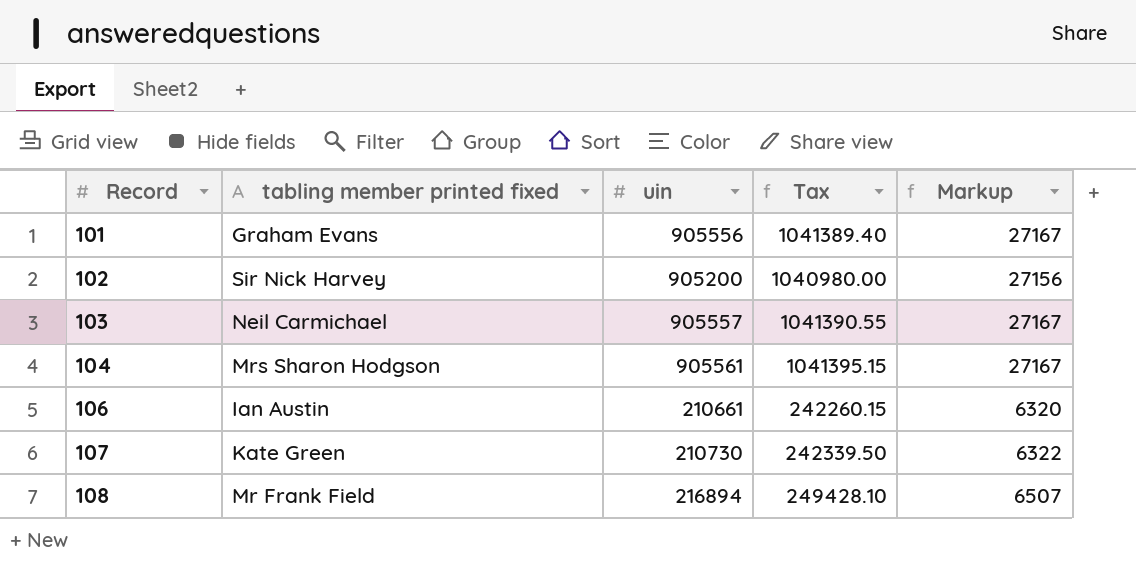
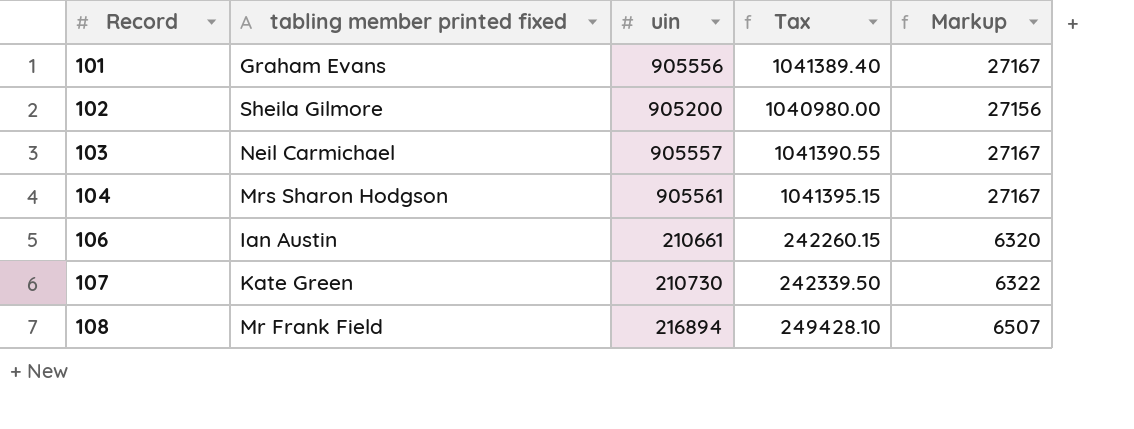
102 | tabling member printed fixed: Sir Nick Harvey -> Sheila Gilmore

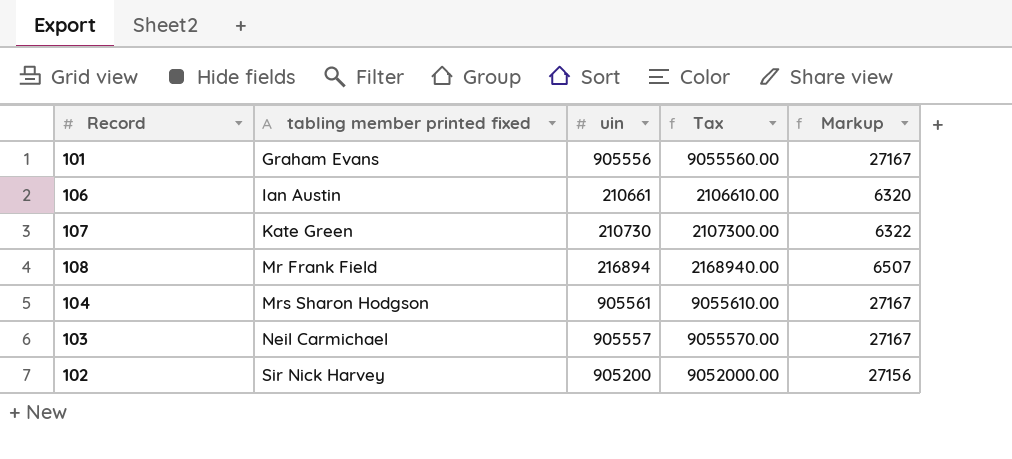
row order: Record ascending -> tabling member printed fixed ascending
column Tax | formula: [uin] * 1.15 -> [uin] * 10
102 | tabling member printed fixed: Sheila Gilmore -> Sir Nick Harvey

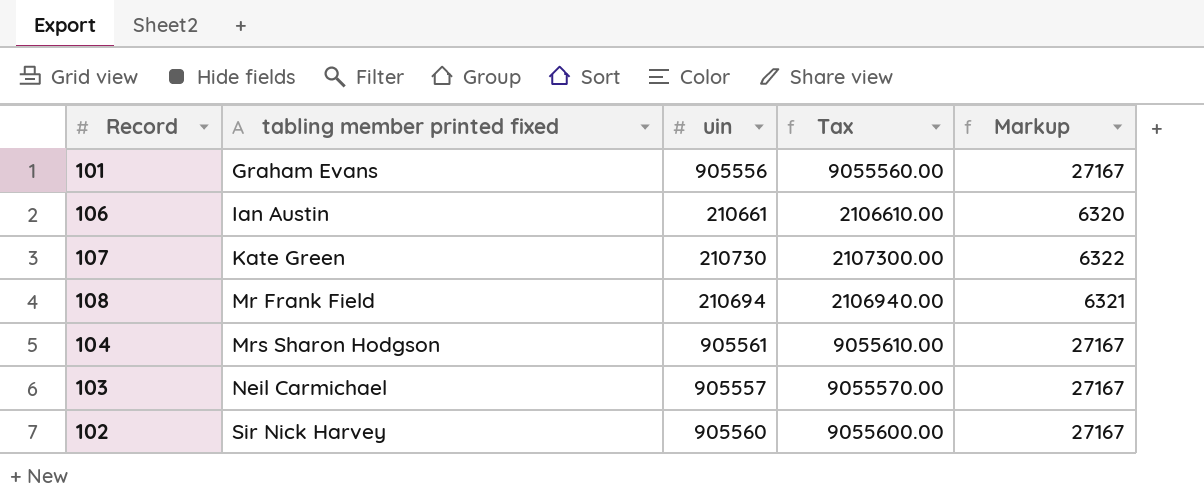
108 | uin: 216894 -> 210694
108 | Tax: 2168940.00 -> 2106940.00
108 | Markup: 6507 -> 6321
102 | uin: 905200 -> 905560
102 | Tax: 9052000.00 -> 9055600.00
102 | Markup: 27156 -> 27167

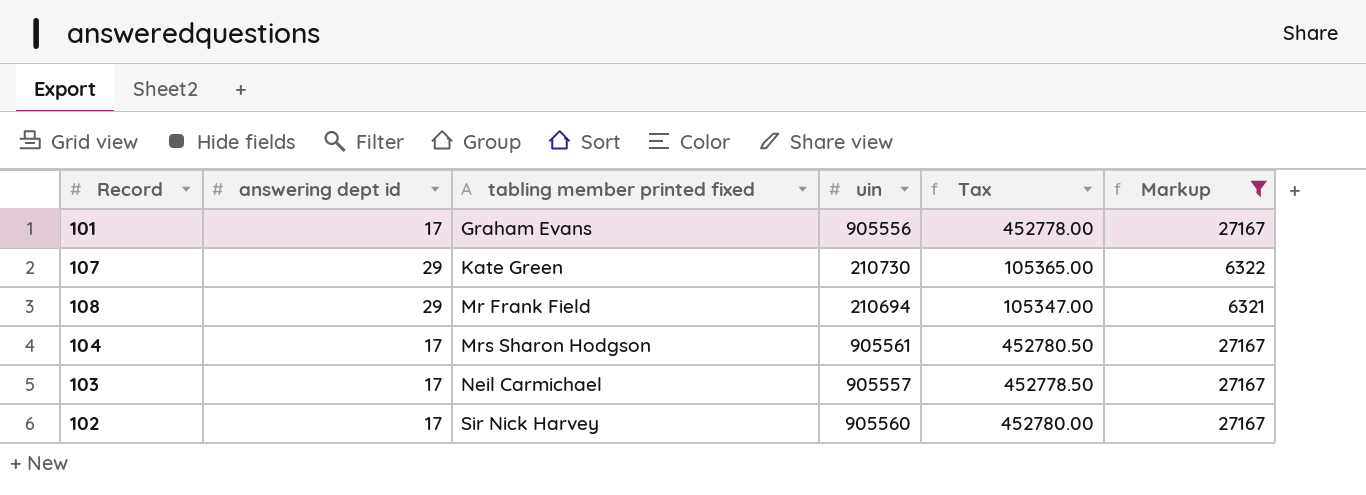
filter: none -> Markup != 6320
column answering dept id | position: none -> 2
column Tax | formula: [uin] * 10 -> [uin] * 0.5

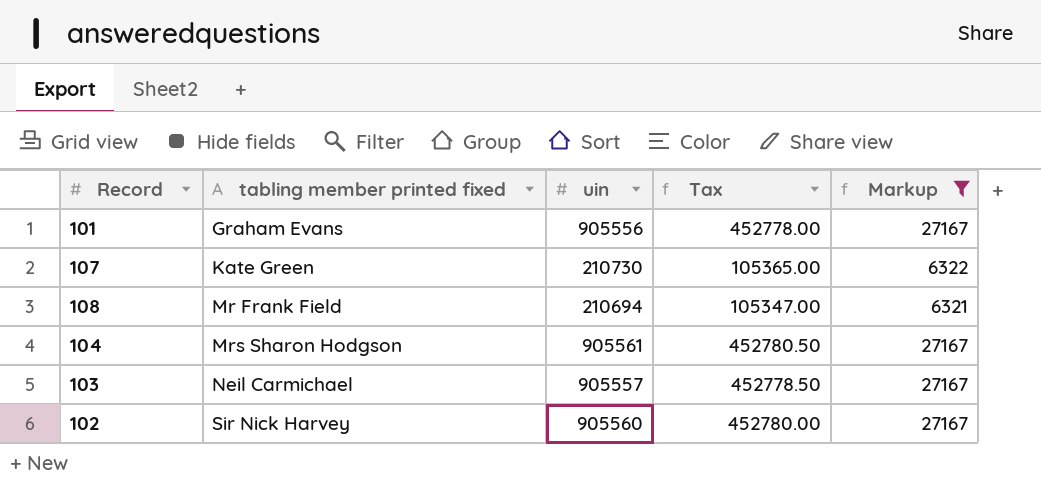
column answering dept id | position: 2 -> none

